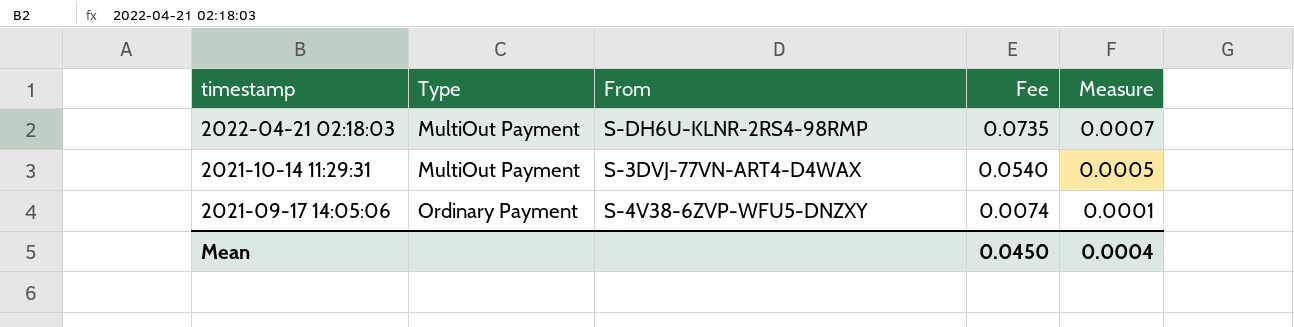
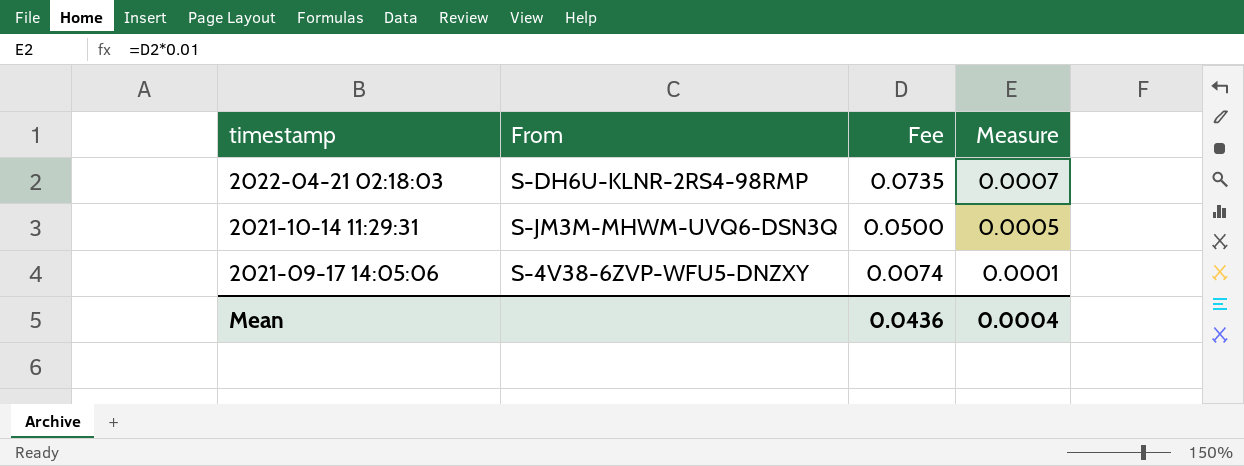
column Type | position: 2 -> none
2021-10-14 11:29:31 | From: S-3DVJ-77VN-ART4-D4WAX -> S-JM3M-MHWM-UVQ6-DSN3Q
2021-10-14 11:29:31 | Fee: 0.0540 -> 0.0500
Mean | Fee: 0.0450 -> 0.0436

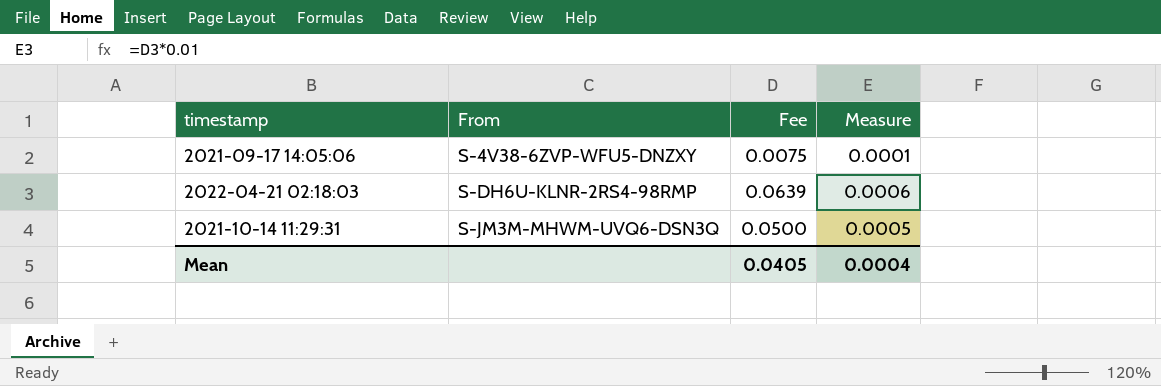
row order: timestamp descending -> From ascending
2021-09-17 14:05:06 | Fee: 0.0074 -> 0.0075
2022-04-21 02:18:03 | Fee: 0.0735 -> 0.0639
2022-04-21 02:18:03 | Measure: 0.0007 -> 0.0006
Mean | Fee: 0.0436 -> 0.0405

